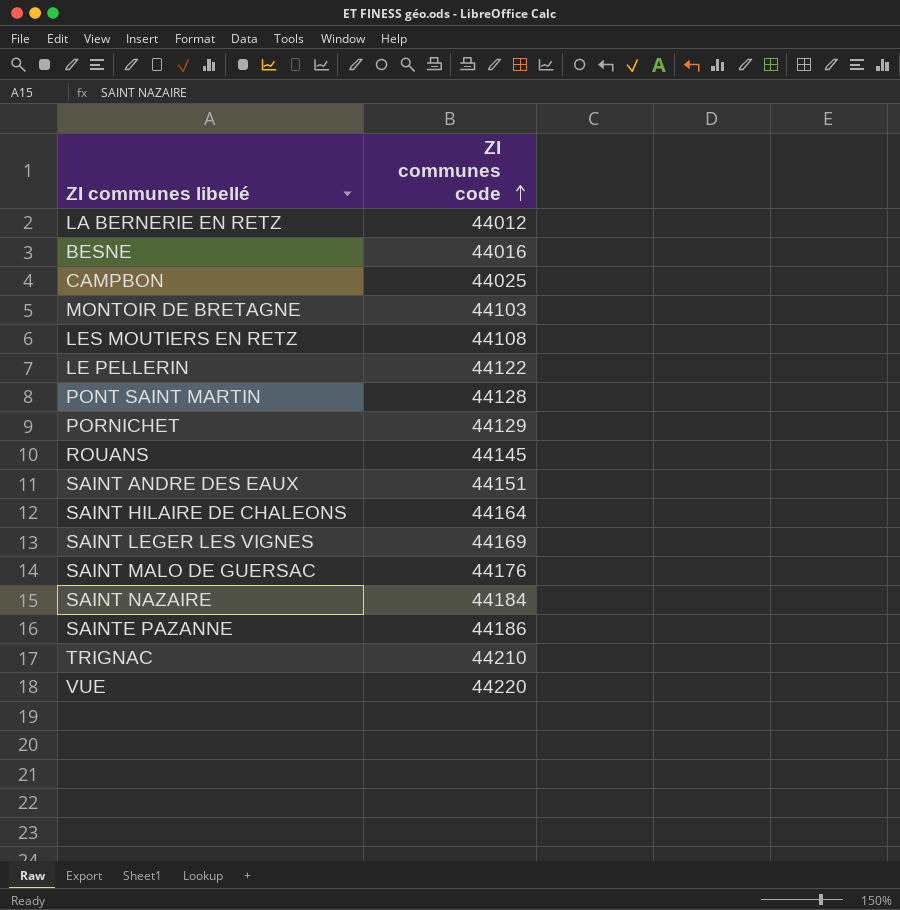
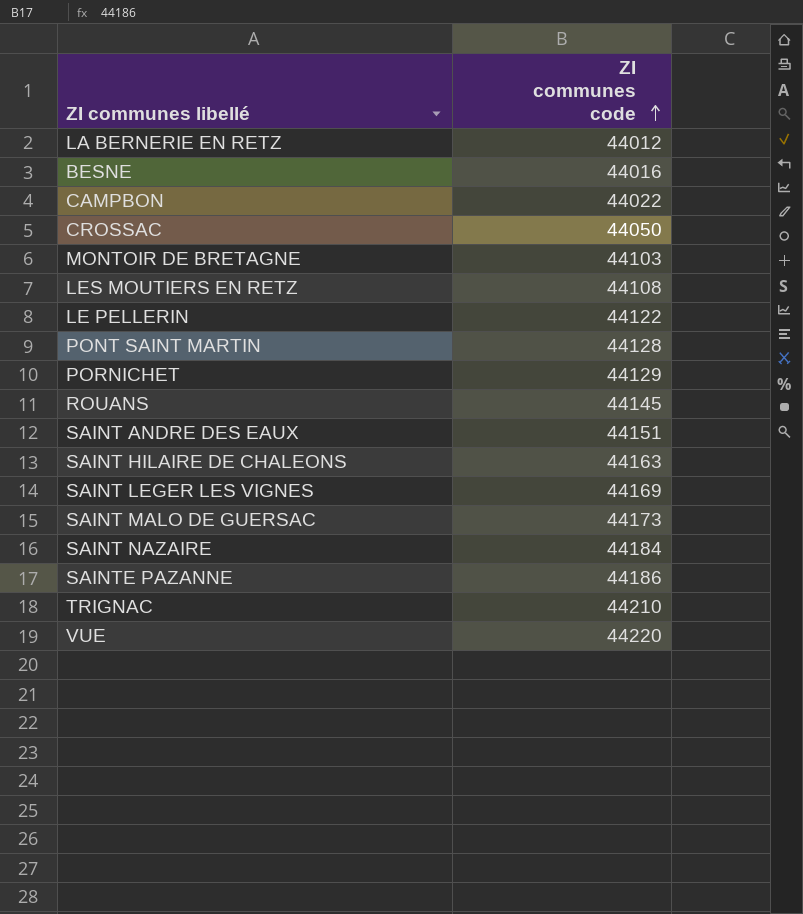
CAMPBON | ZI communes code: 44025 -> 44022
row CROSSAC: none -> 44050
SAINT HILAIRE DE CHALEONS | ZI communes code: 44164 -> 44163
SAINT MALO DE GUERSAC | ZI communes code: 44176 -> 44173

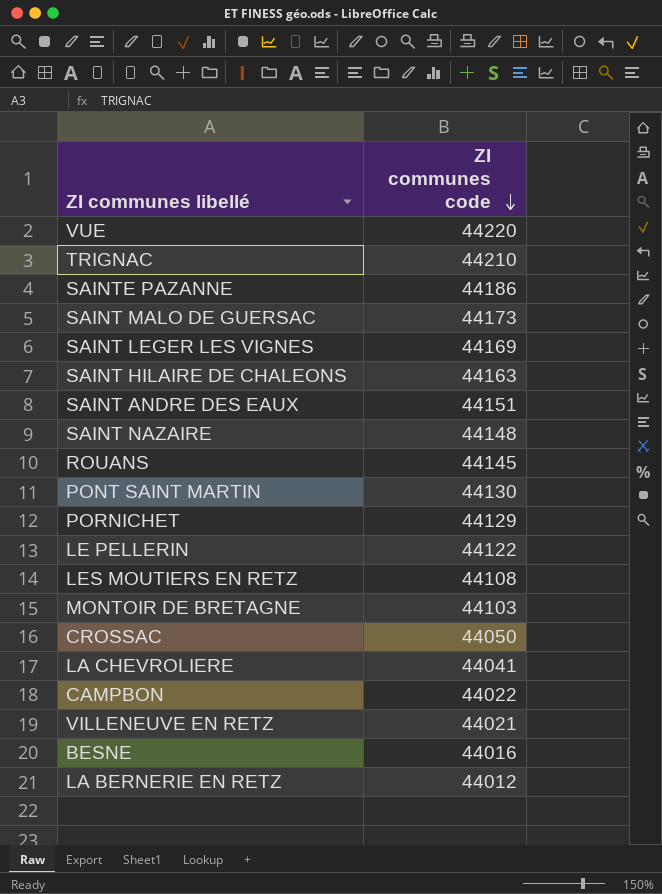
row order: ZI communes code ascending -> ZI communes code descending
SAINT NAZAIRE | ZI communes code: 44184 -> 44148
PONT SAINT MARTIN | ZI communes code: 44128 -> 44130
row LA CHEVROLIERE: none -> 44041
row VILLENEUVE EN RETZ: none -> 44021

